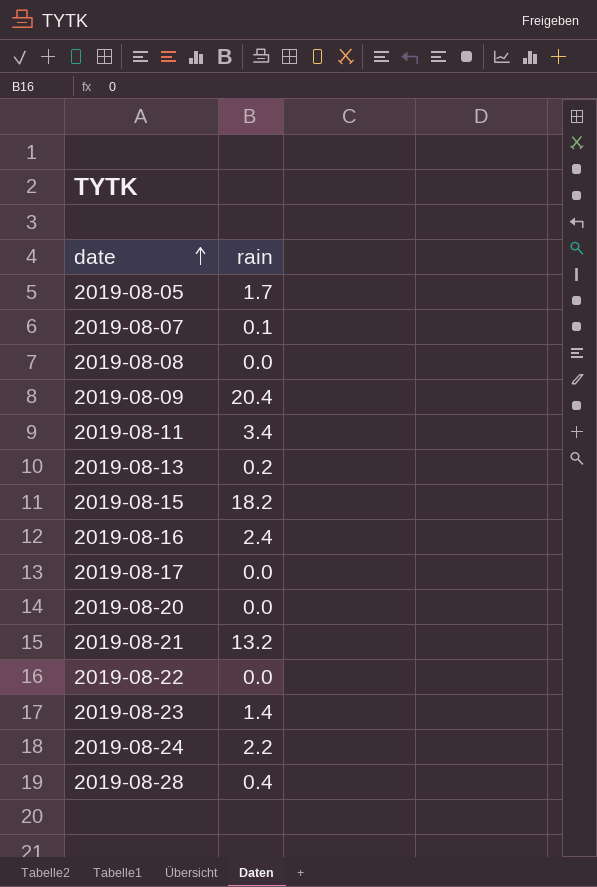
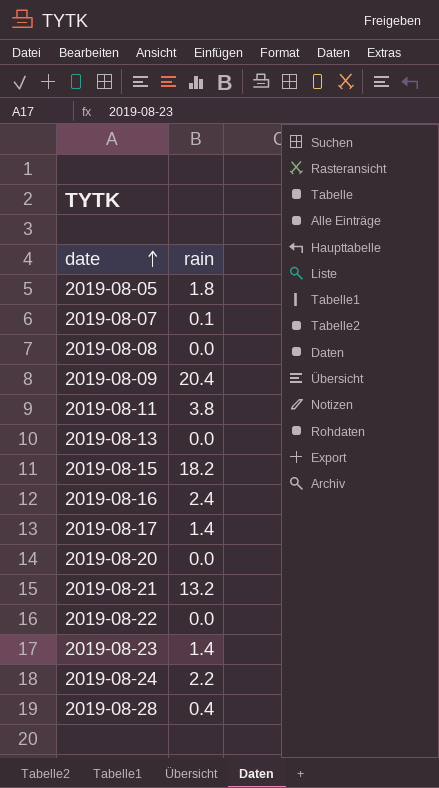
2019-08-05 | rain: 1.7 -> 1.8
2019-08-11 | rain: 3.4 -> 3.8
2019-08-13 | rain: 0.2 -> 0.0
2019-08-17 | rain: 0.0 -> 1.4

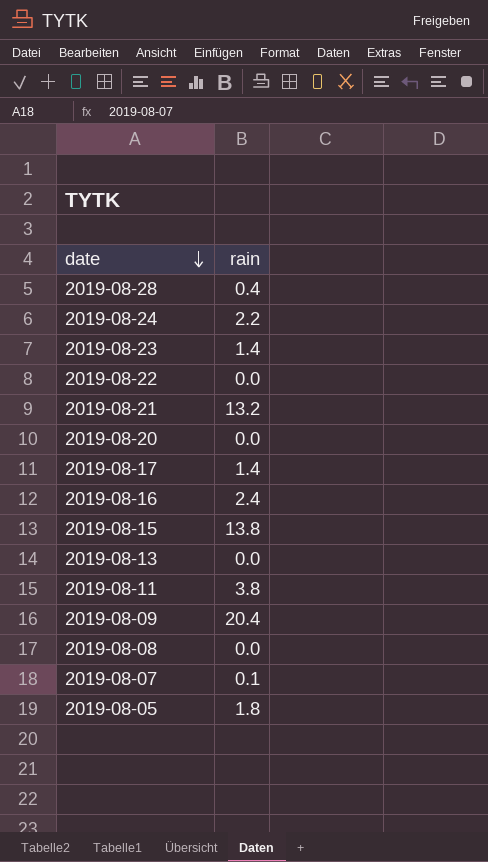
row order: date ascending -> date descending
2019-08-15 | rain: 18.2 -> 13.8

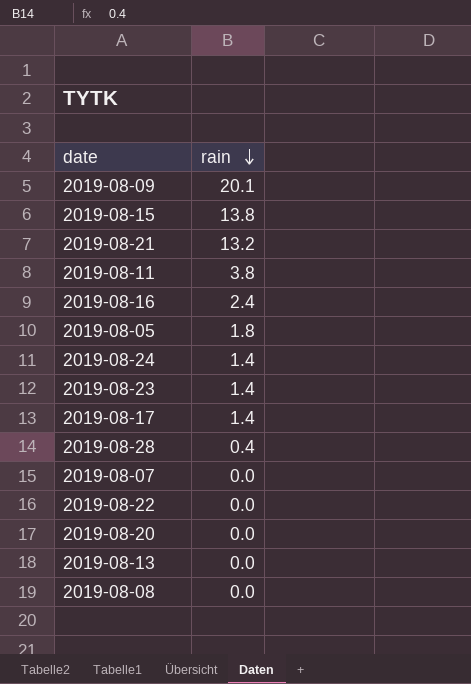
row order: date descending -> rain descending
2019-08-09 | rain: 20.4 -> 20.1
2019-08-24 | rain: 2.2 -> 1.4
2019-08-07 | rain: 0.1 -> 0.0

